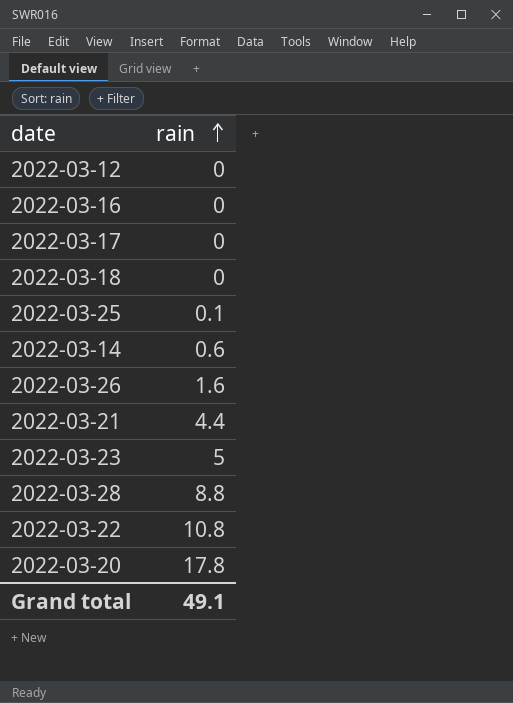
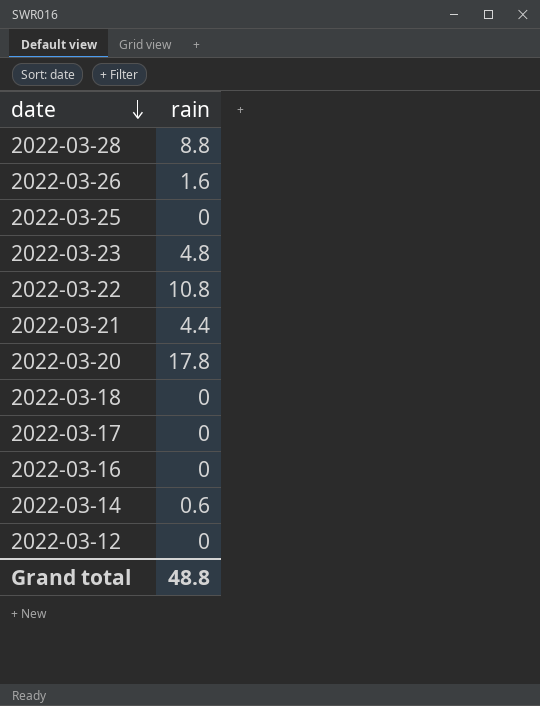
row order: rain ascending -> date descending
2022-03-25 | rain: 0.1 -> 0
2022-03-23 | rain: 5 -> 4.8
Grand total | rain: 49.1 -> 48.8

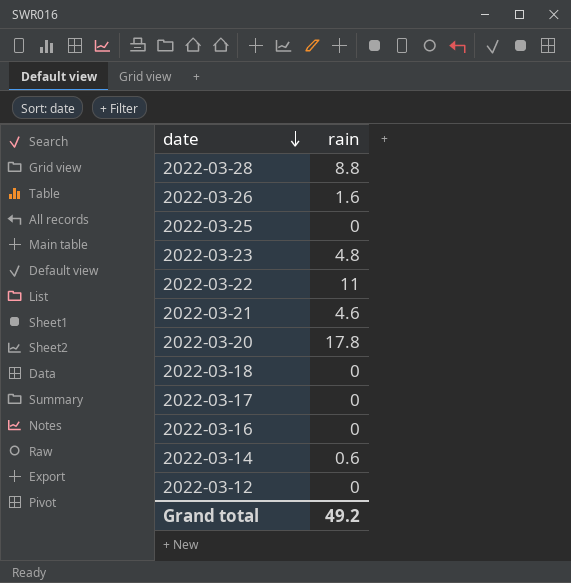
2022-03-22 | rain: 10.8 -> 11
2022-03-21 | rain: 4.4 -> 4.6
Grand total | rain: 48.8 -> 49.2

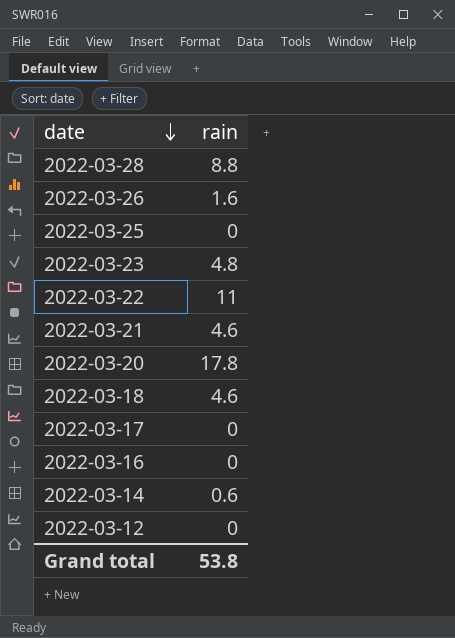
2022-03-18 | rain: 0 -> 4.6
Grand total | rain: 49.2 -> 53.8

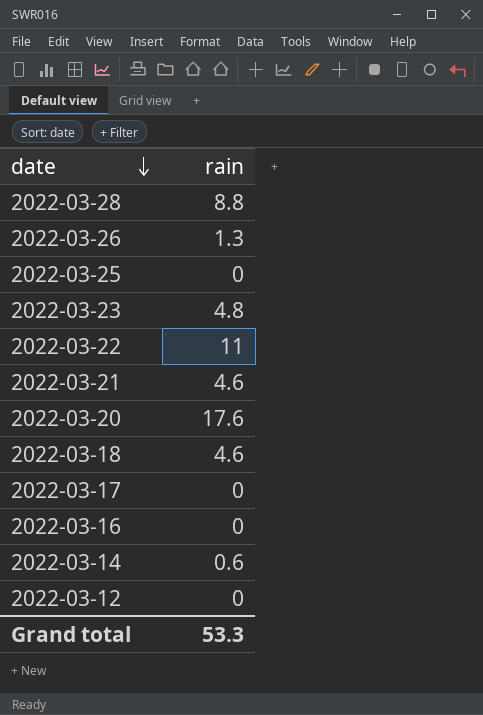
2022-03-26 | rain: 1.6 -> 1.3
2022-03-20 | rain: 17.8 -> 17.6
Grand total | rain: 53.8 -> 53.3

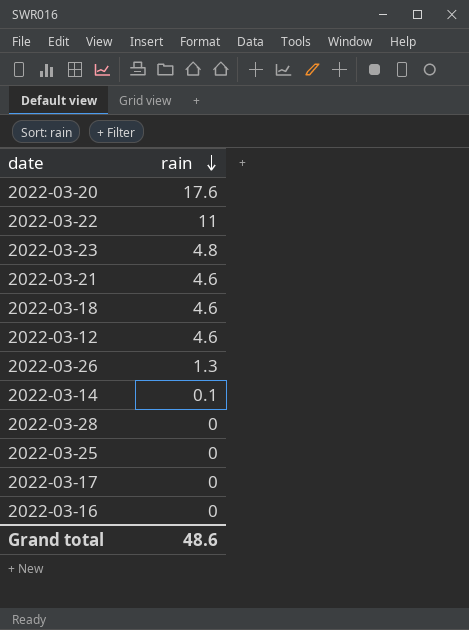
row order: date descending -> rain descending
2022-03-12 | rain: 0 -> 4.6
2022-03-14 | rain: 0.6 -> 0.1
2022-03-28 | rain: 8.8 -> 0
Grand total | rain: 53.3 -> 48.6

